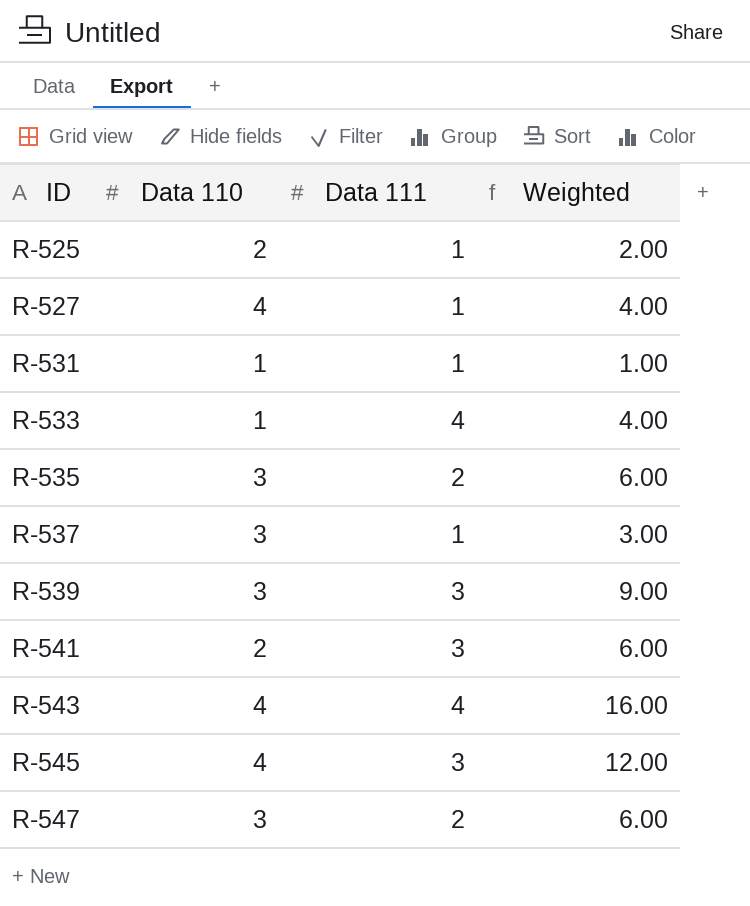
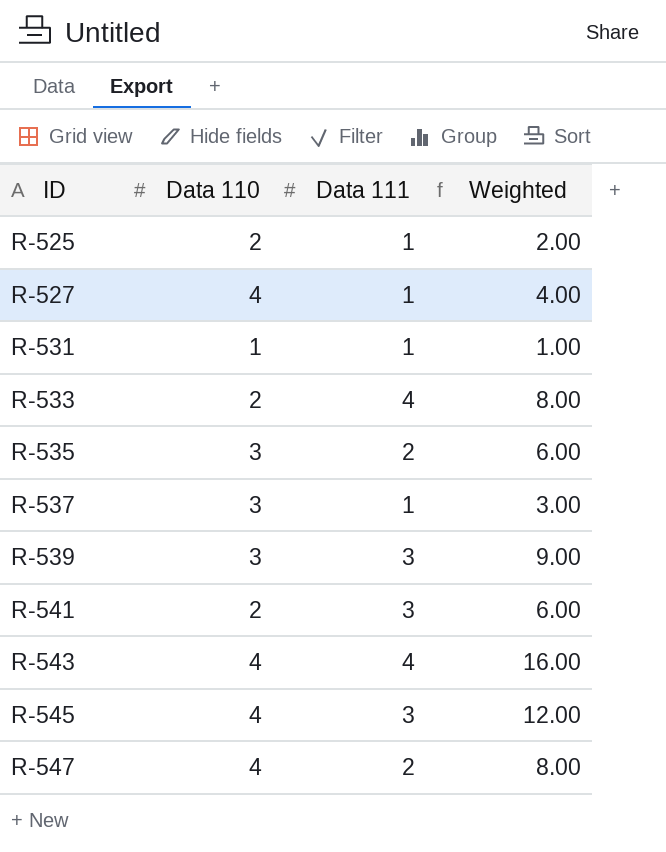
R-533 | Data 110: 1 -> 2
R-533 | Weighted: 4.00 -> 8.00
R-547 | Data 110: 3 -> 4
R-547 | Weighted: 6.00 -> 8.00

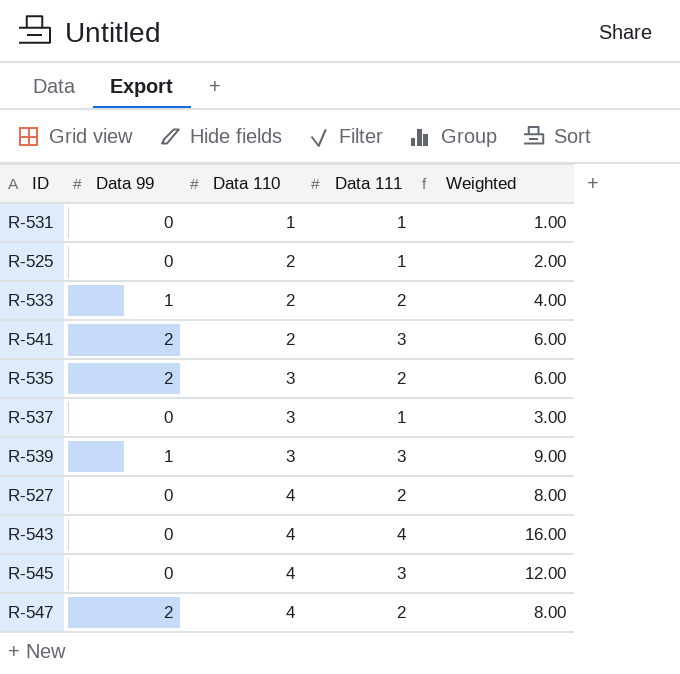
row order: ID ascending -> Data 110 ascending
column Data 99 | position: none -> 2
R-533 | Data 111: 4 -> 2
R-533 | Weighted: 8.00 -> 4.00
R-527 | Data 111: 1 -> 2
R-527 | Weighted: 4.00 -> 8.00

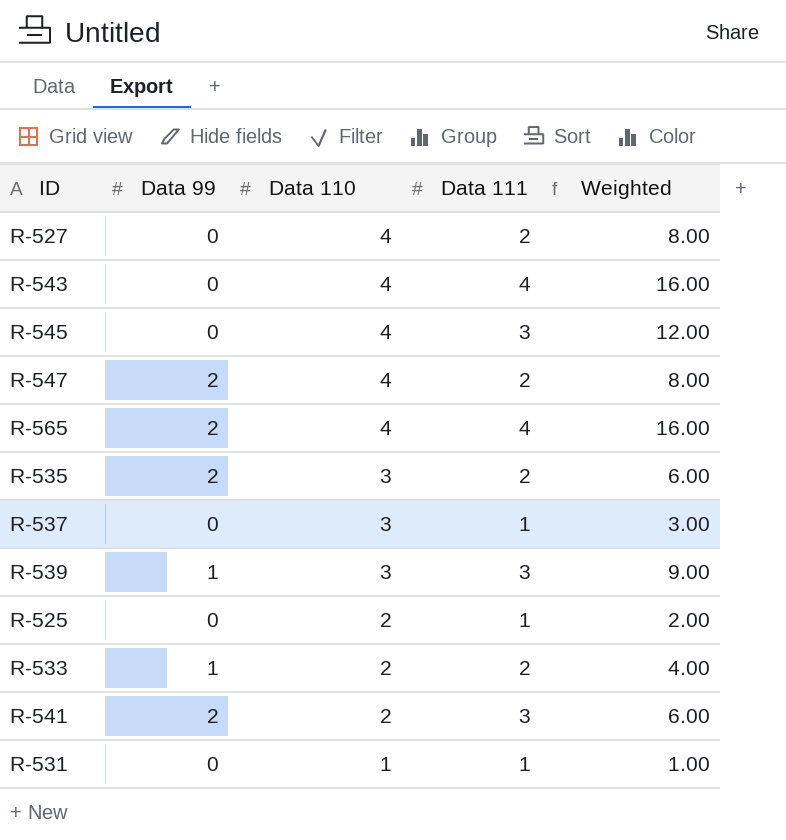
row order: Data 110 ascending -> Data 110 descending
row R-565: none -> 2 | 4 | 4 | 16.00

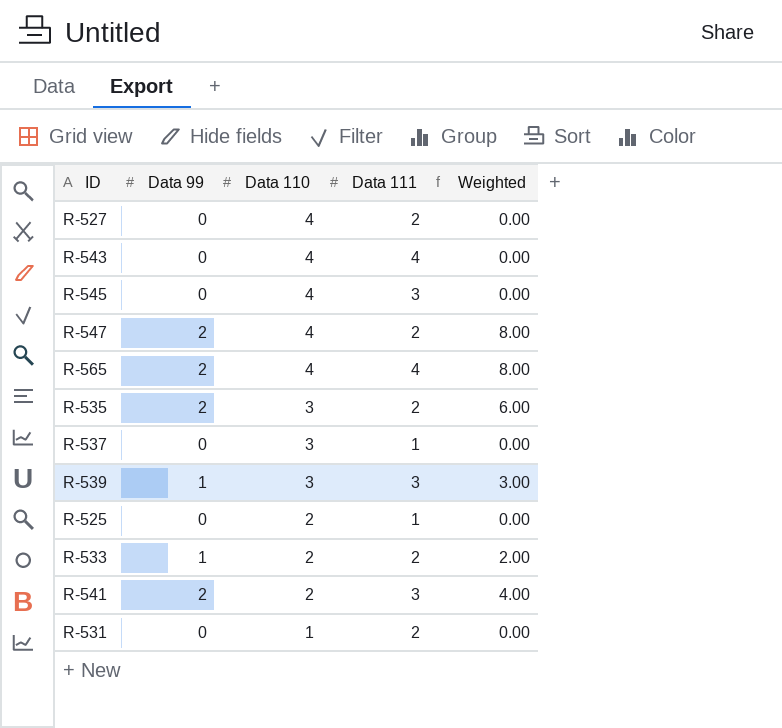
column Weighted | formula: [Data 110] * [Data 111] -> [Data 99] * [Data 110]
R-531 | Data 111: 1 -> 2

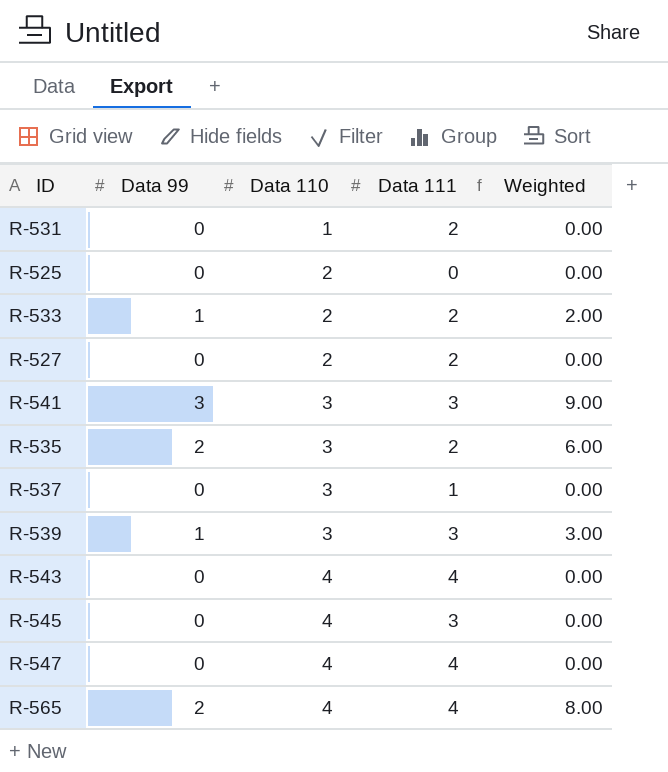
row order: Data 110 descending -> Data 110 ascending
R-525 | Data 111: 1 -> 0
R-527 | Data 110: 4 -> 2
R-541 | Data 99: 2 -> 3
R-541 | Data 110: 2 -> 3
R-541 | Weighted: 4.00 -> 9.00
R-547 | Data 99: 2 -> 0
R-547 | Data 111: 2 -> 4
R-547 | Weighted: 8.00 -> 0.00

